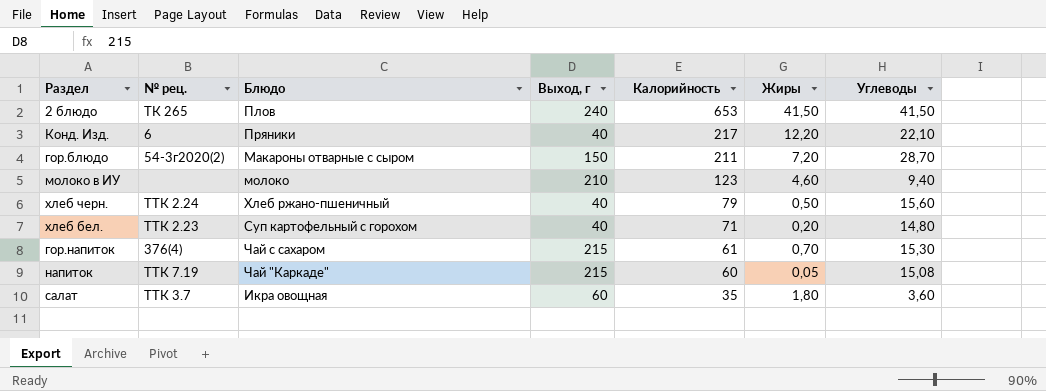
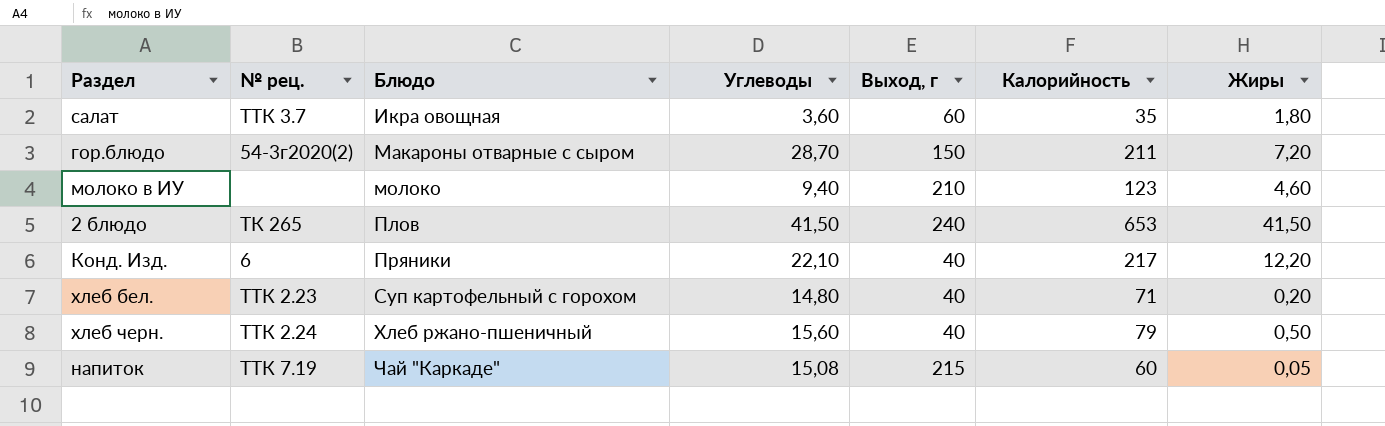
row order: Калорийность descending -> Блюдо ascending
column Углеводы | position: 7 -> 4
row гор.напиток: 376(4) | Чай с сахаром | 215 | 61 | 0,70 | 15,30 -> none

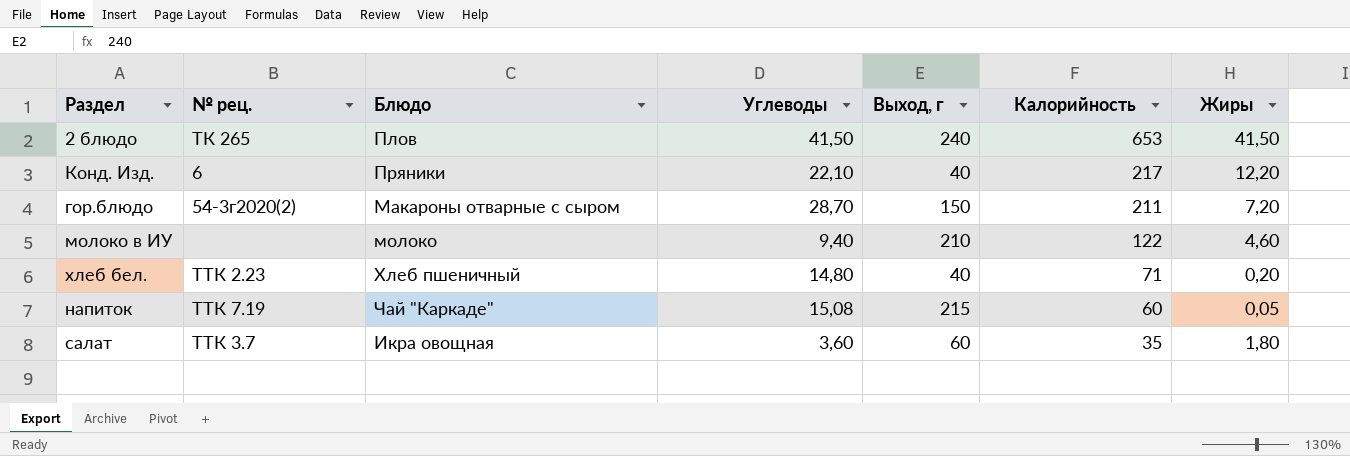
row order: Блюдо ascending -> Калорийность descending
row хлеб черн.: ТТК 2.24 | Хлеб ржано-пшеничный | 15,60 | 40 | 79 | 0,50 -> none
молоко в ИУ | Калорийность: 123 -> 122
хлеб бел. | Блюдо: Суп картофельный с горохом -> Хлеб пшеничный

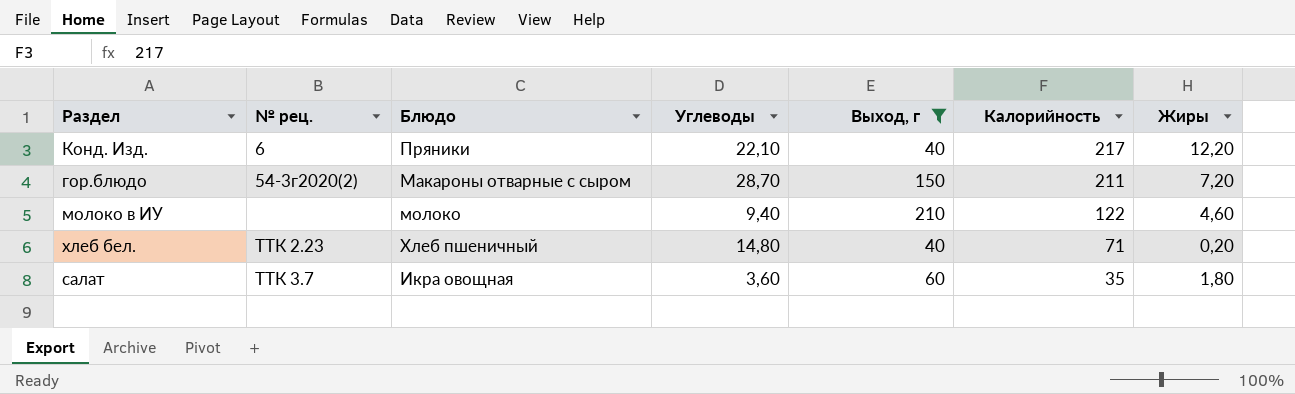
filter: none -> Выход, г <= 210

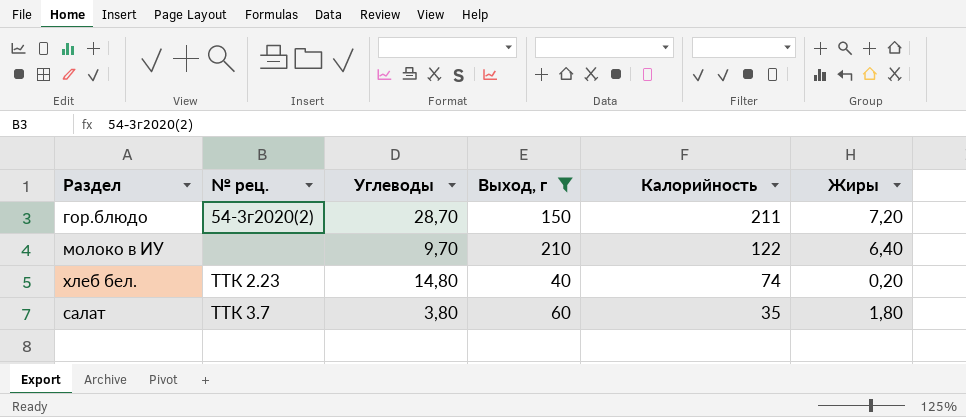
column Блюдо | position: 3 -> none
row Конд. Изд.: 6 | Пряники | 22,10 | 40 | 217 | 12,20 -> none
молоко в ИУ | Углеводы: 9,40 -> 9,70
молоко в ИУ | Жиры: 4,60 -> 6,40
хлеб бел. | Калорийность: 71 -> 74
салат | Углеводы: 3,60 -> 3,80

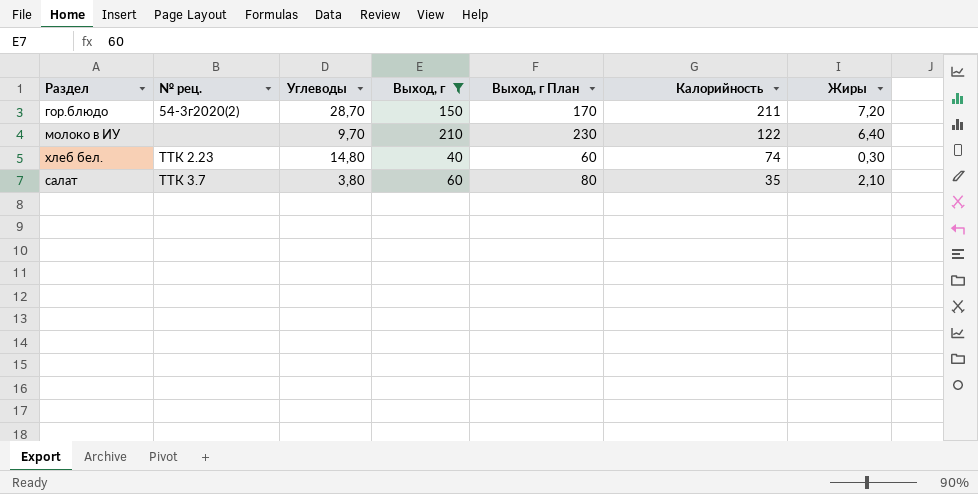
column Выход, г План | formula: none -> [Выход, г] + 20
хлеб бел. | Жиры: 0,20 -> 0,30
салат | Жиры: 1,80 -> 2,10

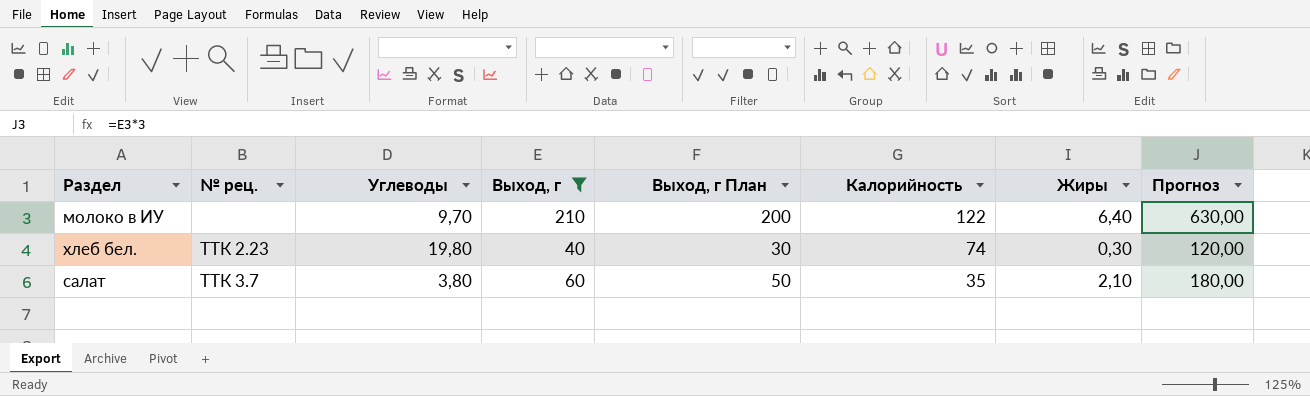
column Выход, г План | formula: [Выход, г] + 20 -> [Выход, г] - 10
column Прогноз | formula: none -> [Выход, г] * 3
row гор.блюдо: 54-3г2020(2) | 28,70 | 150 | 170 | 211 | 7,20 -> none
хлеб бел. | Углеводы: 14,80 -> 19,80

